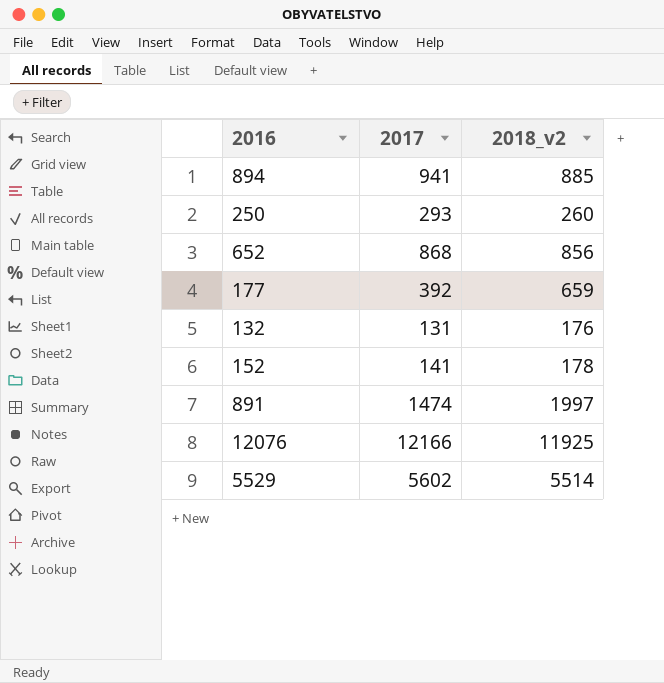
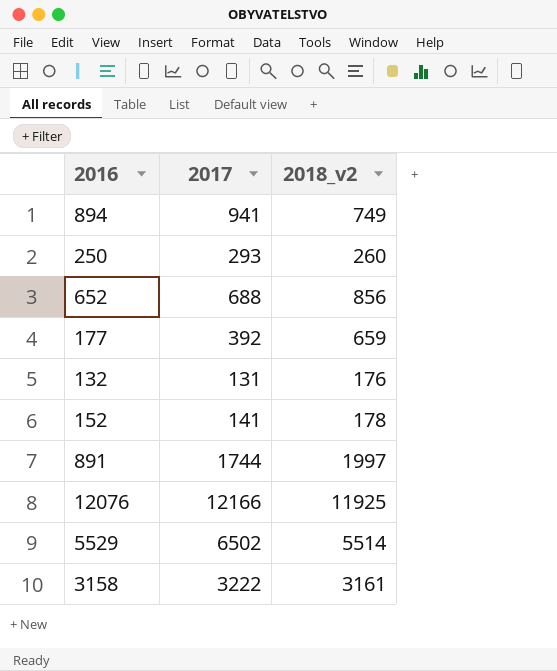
894 | 2018_v2: 885 -> 749
652 | 2017: 868 -> 688
891 | 2017: 1474 -> 1744
5529 | 2017: 5602 -> 6502
row 3158: none -> 3222 | 3161

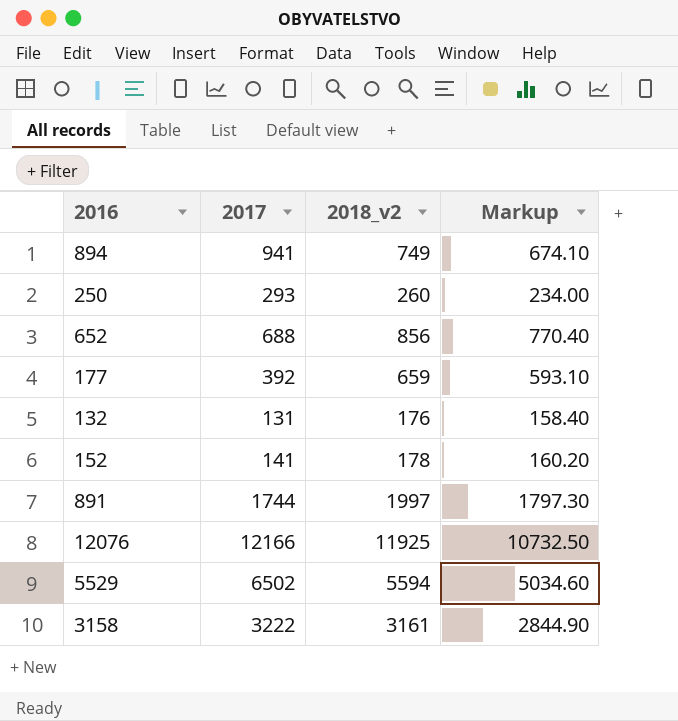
column Markup | formula: none -> [2018_v2] * 0.9
5529 | 2018_v2: 5514 -> 5594

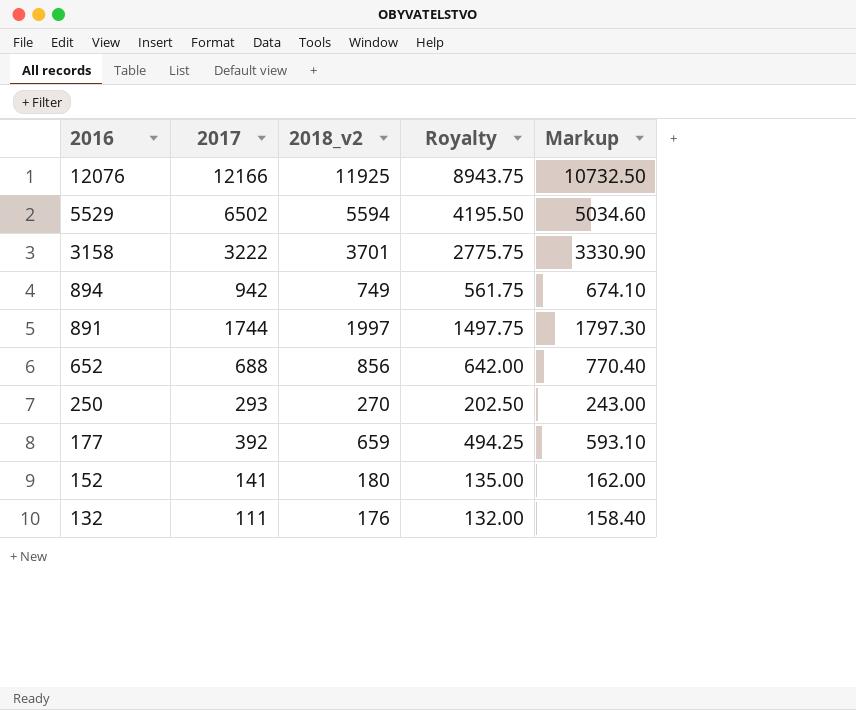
row order: none -> 2016 descending
column Royalty | formula: none -> [2018_v2] * 0.75
3158 | 2018_v2: 3161 -> 3701
3158 | Markup: 2844.90 -> 3330.90
894 | 2017: 941 -> 942
250 | 2018_v2: 260 -> 270
250 | Markup: 234.00 -> 243.00
152 | 2018_v2: 178 -> 180
152 | Markup: 160.20 -> 162.00
132 | 2017: 131 -> 111

